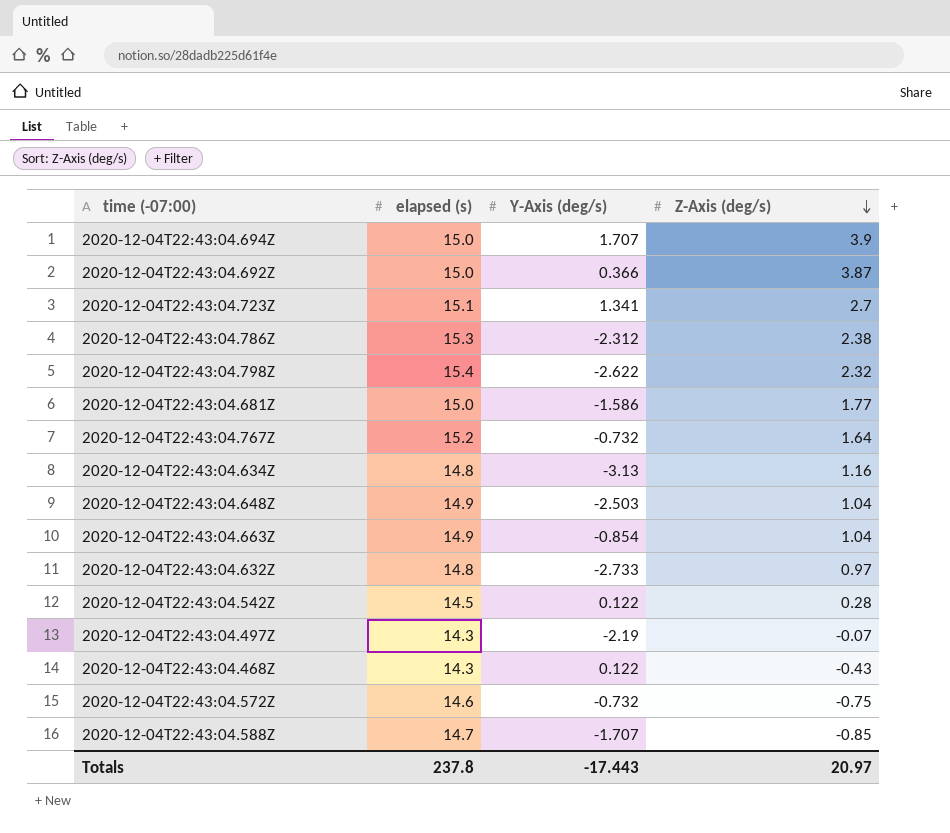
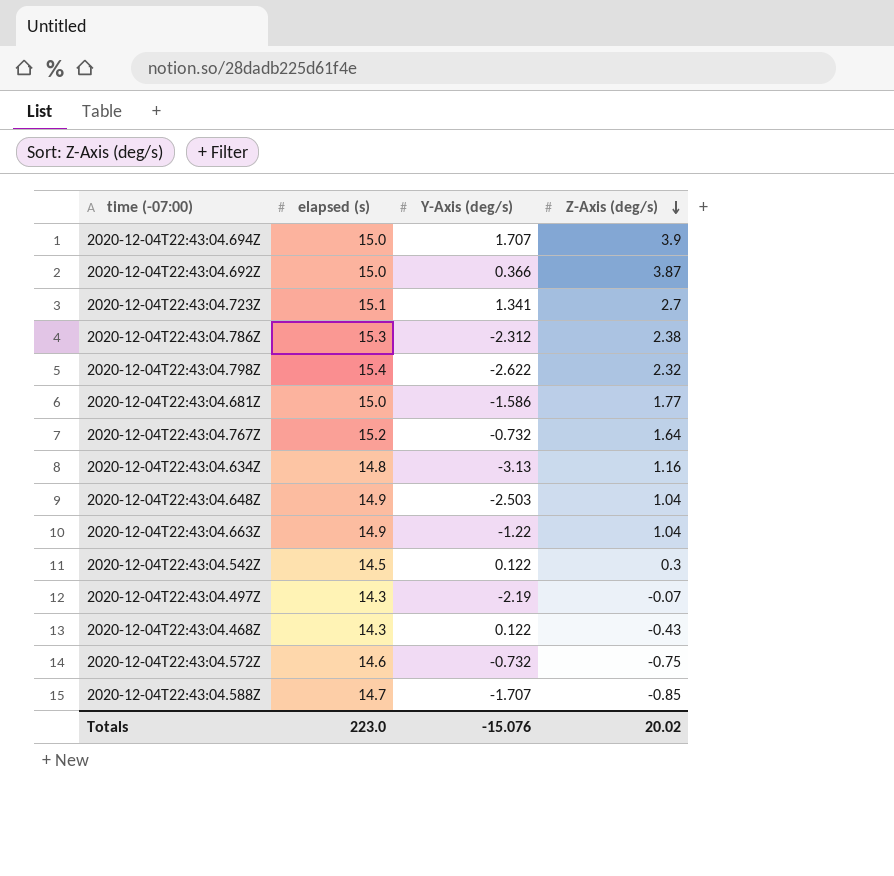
row 2020-12-04T22:43:04.632Z: 14.8 | -2.733 | 0.97 -> none
2020-12-04T22:43:04.663Z | Y-Axis (deg/s): -0.854 -> -1.22
2020-12-04T22:43:04.542Z | Z-Axis (deg/s): 0.28 -> 0.3
Totals | elapsed (s): 237.8 -> 223.0
Totals | Y-Axis (deg/s): -17.443 -> -15.076
Totals | Z-Axis (deg/s): 20.97 -> 20.02

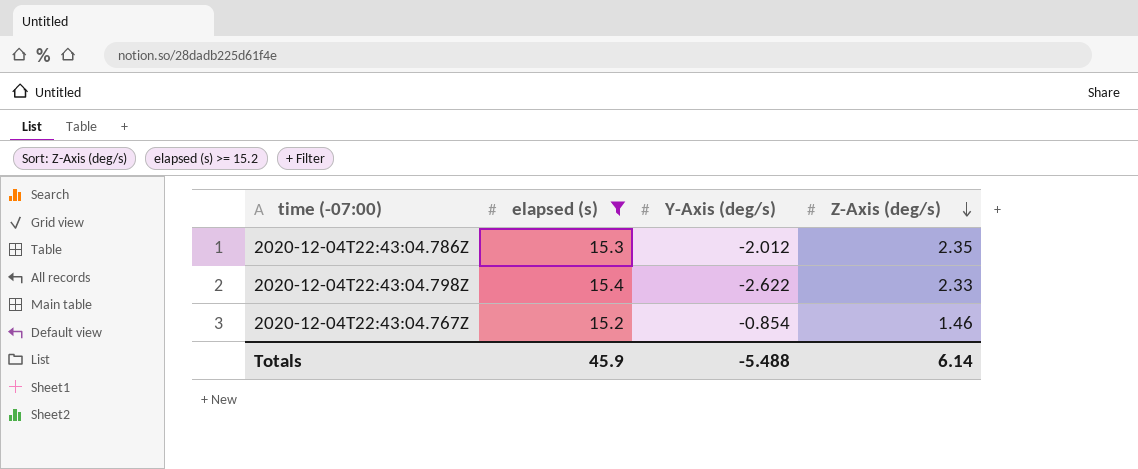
filter: none -> elapsed (s) >= 15.2
2020-12-04T22:43:04.786Z | Y-Axis (deg/s): -2.312 -> -2.012
2020-12-04T22:43:04.786Z | Z-Axis (deg/s): 2.38 -> 2.35
2020-12-04T22:43:04.798Z | Z-Axis (deg/s): 2.32 -> 2.33
2020-12-04T22:43:04.767Z | Y-Axis (deg/s): -0.732 -> -0.854
2020-12-04T22:43:04.767Z | Z-Axis (deg/s): 1.64 -> 1.46
Totals | elapsed (s): 223.0 -> 45.9
Totals | Y-Axis (deg/s): -15.076 -> -5.488
Totals | Z-Axis (deg/s): 20.02 -> 6.14

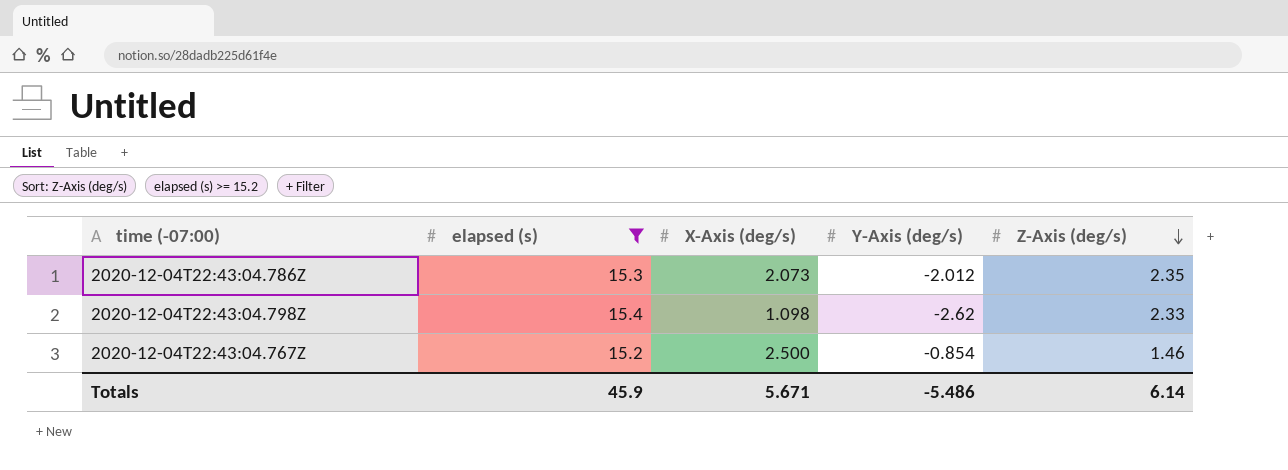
column X-Axis (deg/s) | position: none -> 3
2020-12-04T22:43:04.798Z | Y-Axis (deg/s): -2.622 -> -2.62
Totals | Y-Axis (deg/s): -5.488 -> -5.486

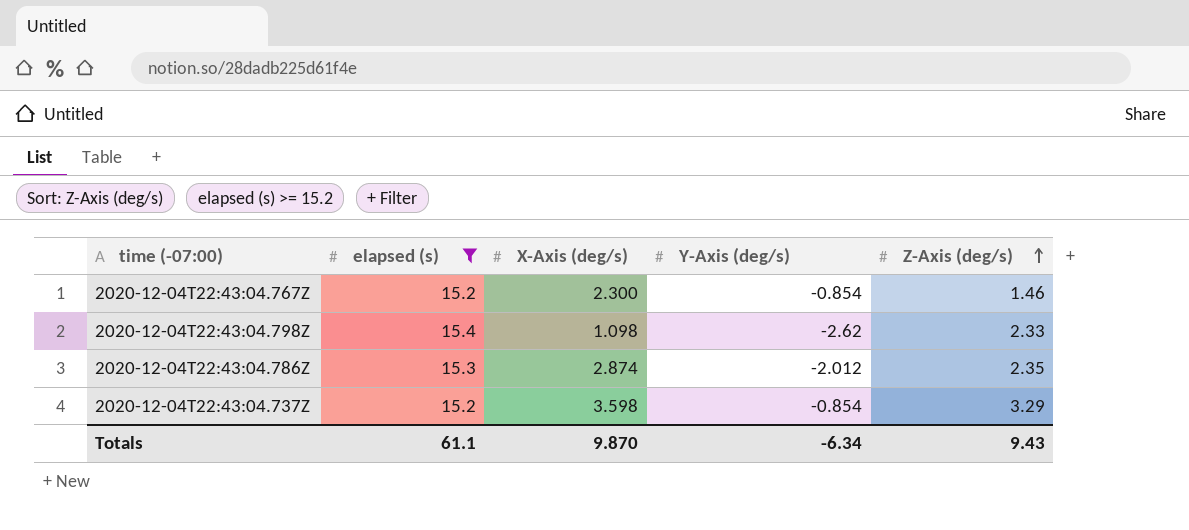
row order: Z-Axis (deg/s) descending -> Z-Axis (deg/s) ascending
2020-12-04T22:43:04.767Z | X-Axis (deg/s): 2.500 -> 2.300
2020-12-04T22:43:04.786Z | X-Axis (deg/s): 2.073 -> 2.874
row 2020-12-04T22:43:04.737Z: none -> 15.2 | 3.598 | -0.854 | 3.29
Totals | elapsed (s): 45.9 -> 61.1
Totals | X-Axis (deg/s): 5.671 -> 9.870
Totals | Y-Axis (deg/s): -5.486 -> -6.34
Totals | Z-Axis (deg/s): 6.14 -> 9.43

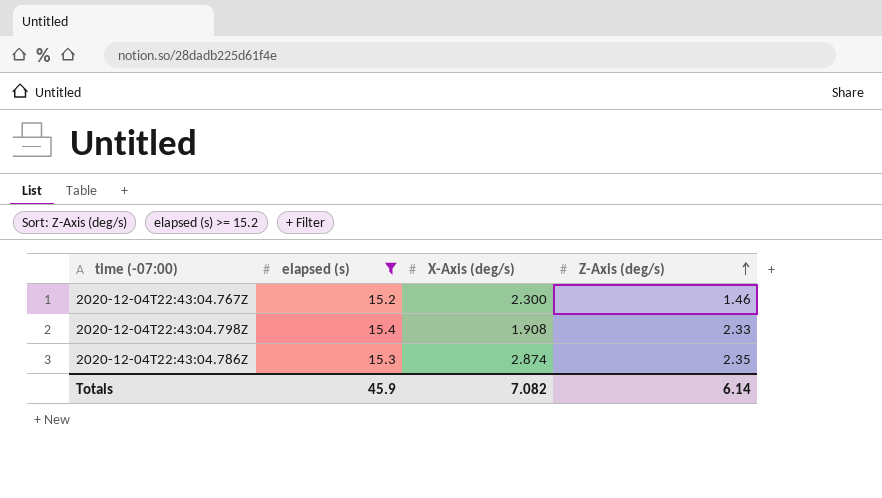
column Y-Axis (deg/s) | position: 4 -> none
row 2020-12-04T22:43:04.737Z: 15.2 | 3.598 | -0.854 | 3.29 -> none
2020-12-04T22:43:04.798Z | X-Axis (deg/s): 1.098 -> 1.908
Totals | elapsed (s): 61.1 -> 45.9
Totals | X-Axis (deg/s): 9.870 -> 7.082
Totals | Z-Axis (deg/s): 9.43 -> 6.14

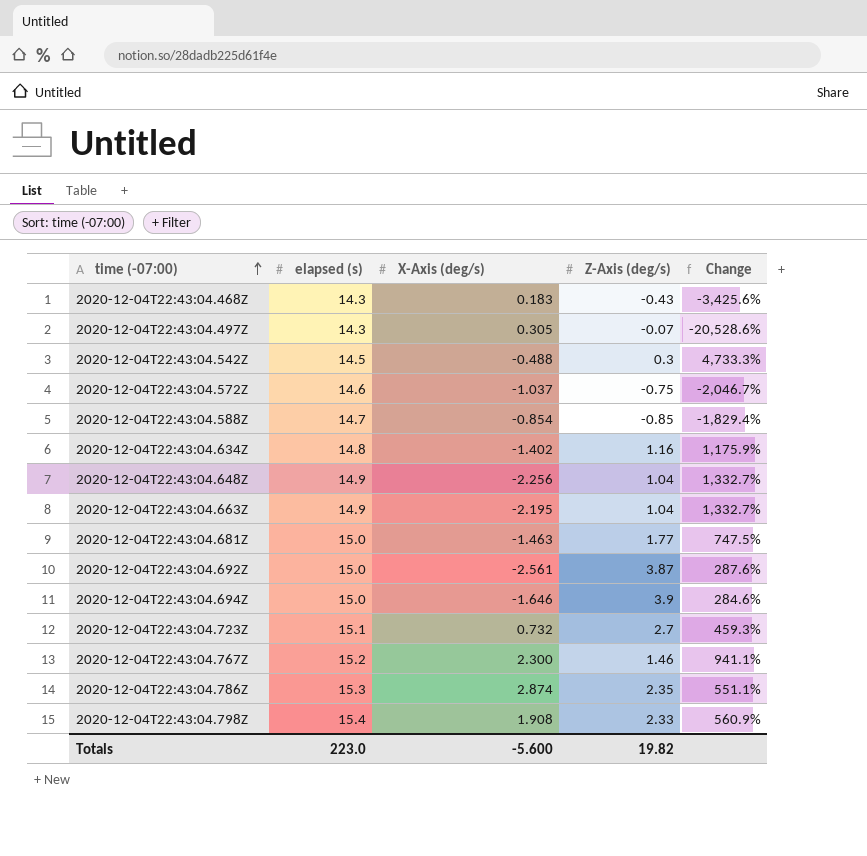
filter: elapsed (s) >= 15.2 -> none
row order: Z-Axis (deg/s) ascending -> time (-07:00) ascending
column Change | formula: none -> ([elapsed (s)] - [Z-Axis (deg/s)]) / [Z-Axis (deg/s)]
Totals | elapsed (s): 45.9 -> 223.0
Totals | X-Axis (deg/s): 7.082 -> -5.600
Totals | Z-Axis (deg/s): 6.14 -> 19.82

